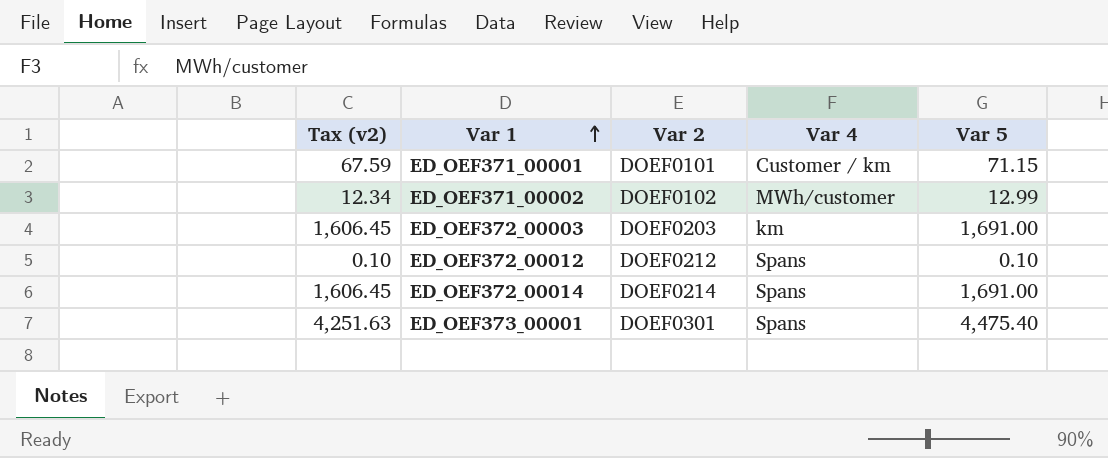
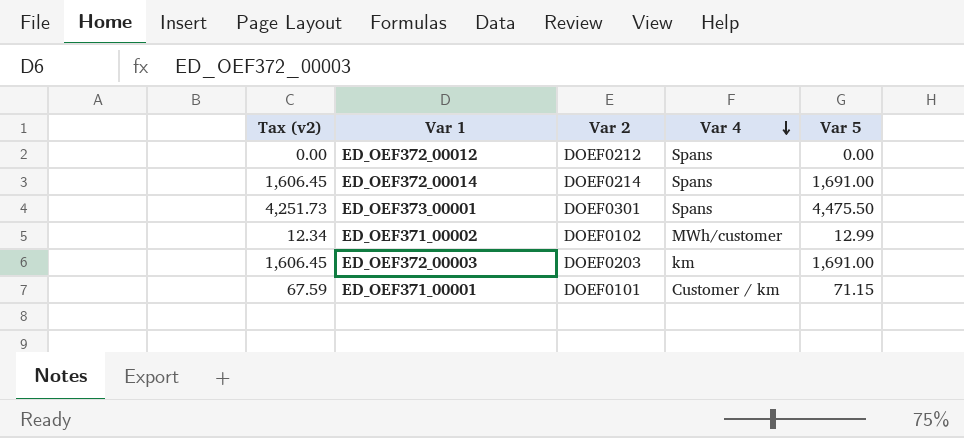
row order: Var 1 ascending -> Var 4 descending
ED_OEF372_00012 | Tax (v2): 0.10 -> 0.00
ED_OEF372_00012 | Var 5: 0.10 -> 0.00
ED_OEF373_00001 | Tax (v2): 4,251.63 -> 4,251.73
ED_OEF373_00001 | Var 5: 4,475.40 -> 4,475.50

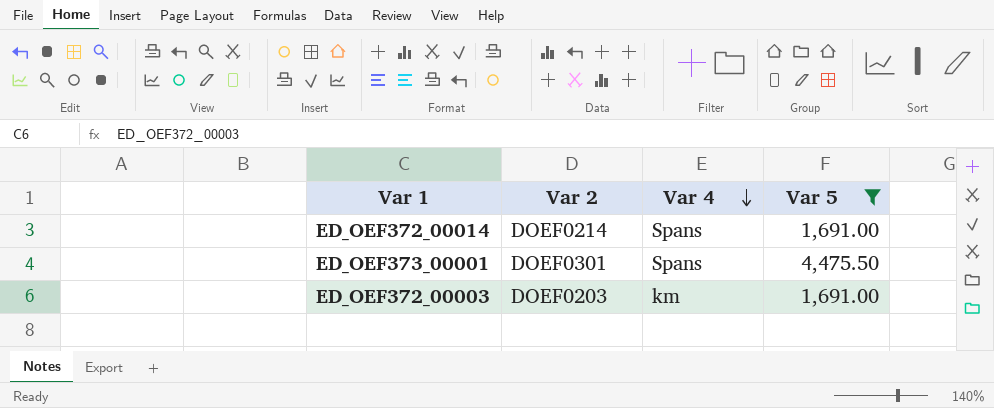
filter: none -> Var 5 >= 1,691.00
column Tax (v2) | formula: [Var 5] * 0.95 -> none

